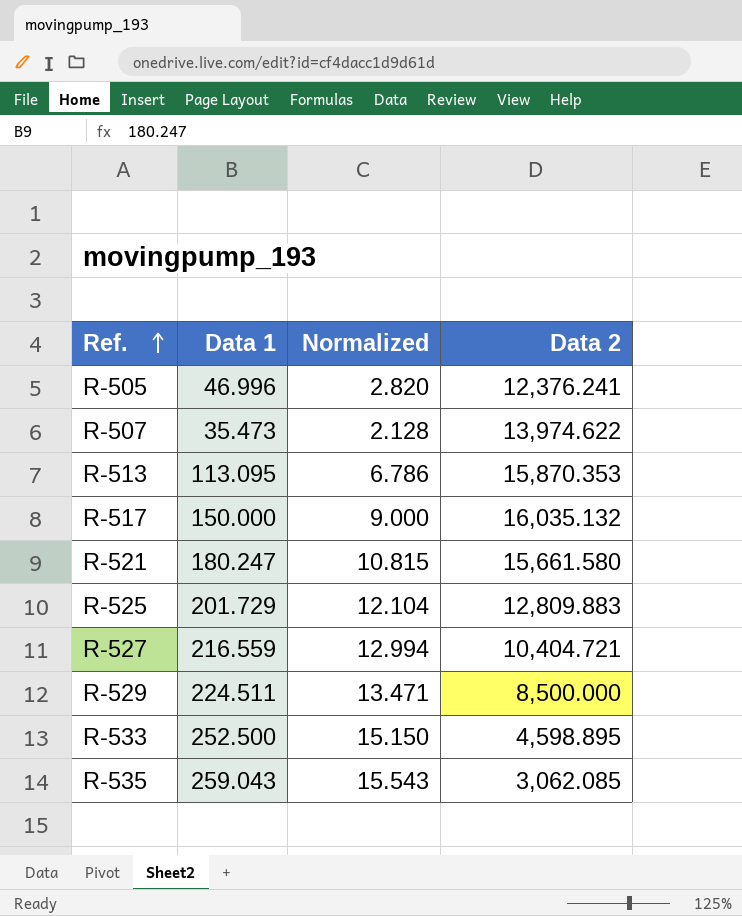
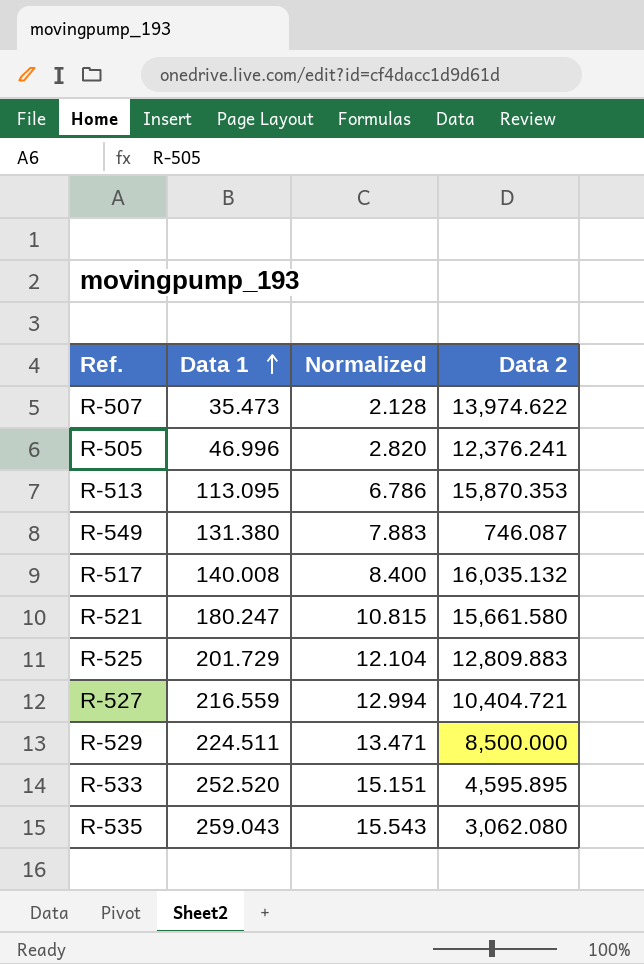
row order: Ref. ascending -> Data 1 ascending
row R-549: none -> 131.380 | 7.883 | 746.087
R-517 | Data 1: 150.000 -> 140.008
R-517 | Normalized: 9.000 -> 8.400
R-533 | Data 1: 252.500 -> 252.520
R-533 | Normalized: 15.150 -> 15.151
R-533 | Data 2: 4,598.895 -> 4,595.895
R-535 | Data 2: 3,062.085 -> 3,062.080

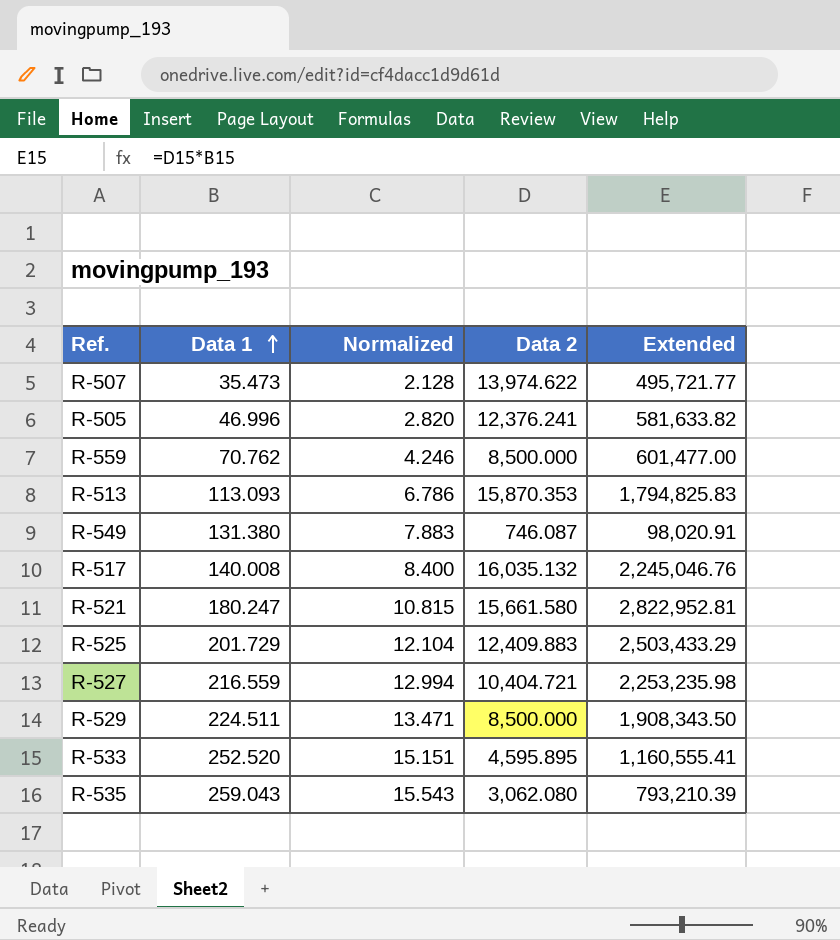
column Extended | formula: none -> [Data 1] * [Data 2]
row R-559: none -> 70.762 | 4.246 | 8,500.000 | 601,477.00
R-513 | Data 1: 113.095 -> 113.093
R-525 | Data 2: 12,809.883 -> 12,409.883

